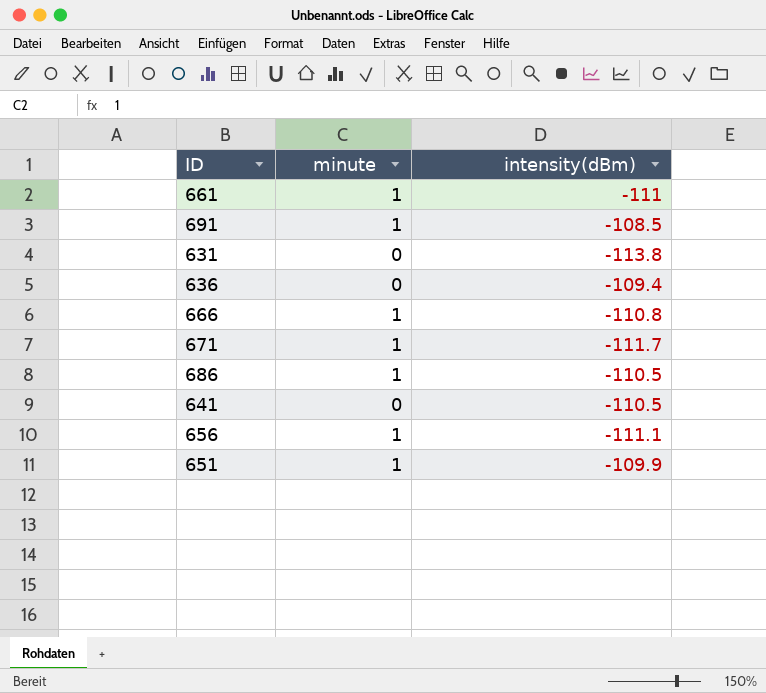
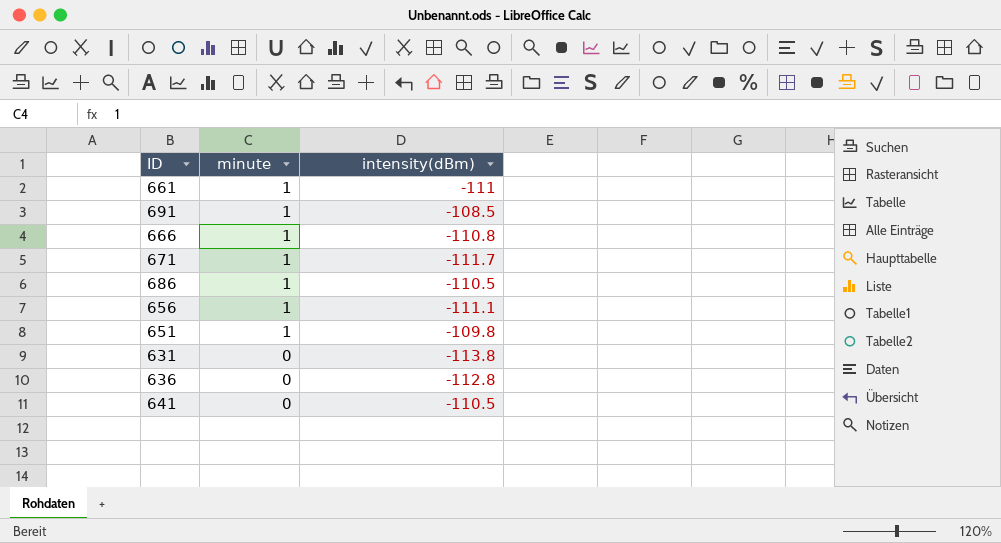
row order: none -> minute descending
651 | intensity(dBm): -109.9 -> -109.8
636 | intensity(dBm): -109.4 -> -112.8

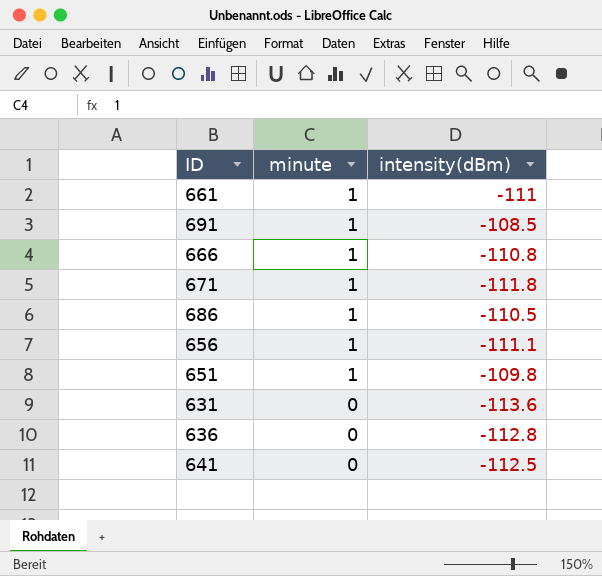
671 | intensity(dBm): -111.7 -> -111.8
631 | intensity(dBm): -113.8 -> -113.6
641 | intensity(dBm): -110.5 -> -112.5

